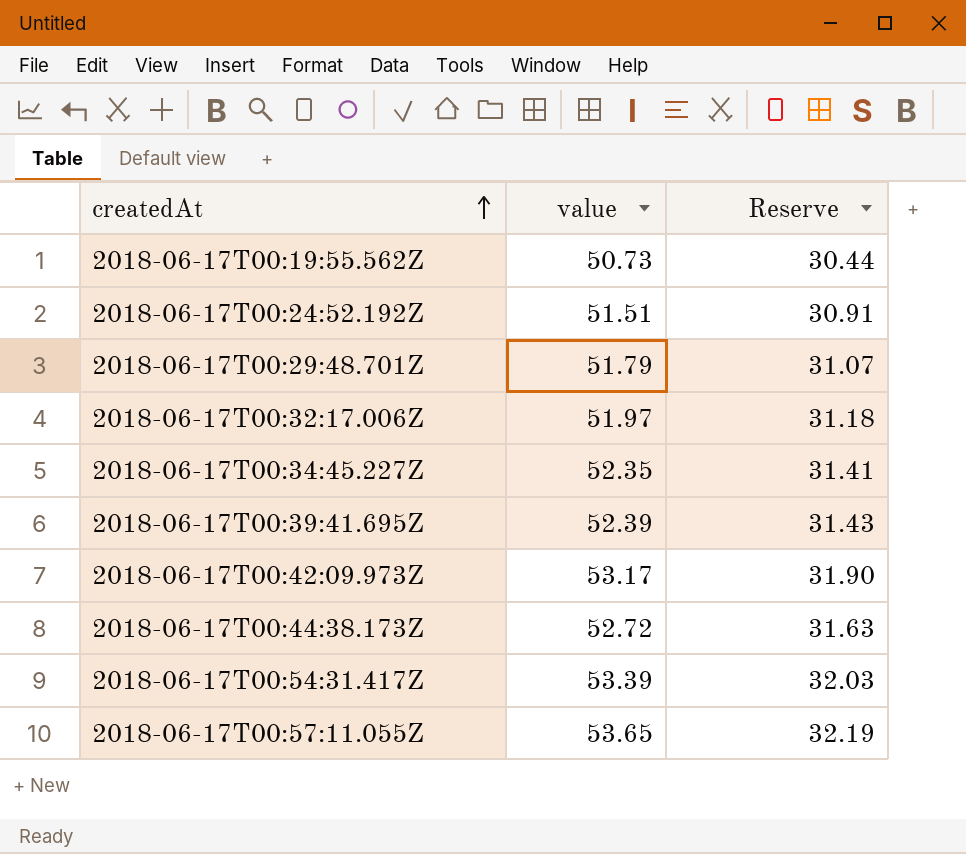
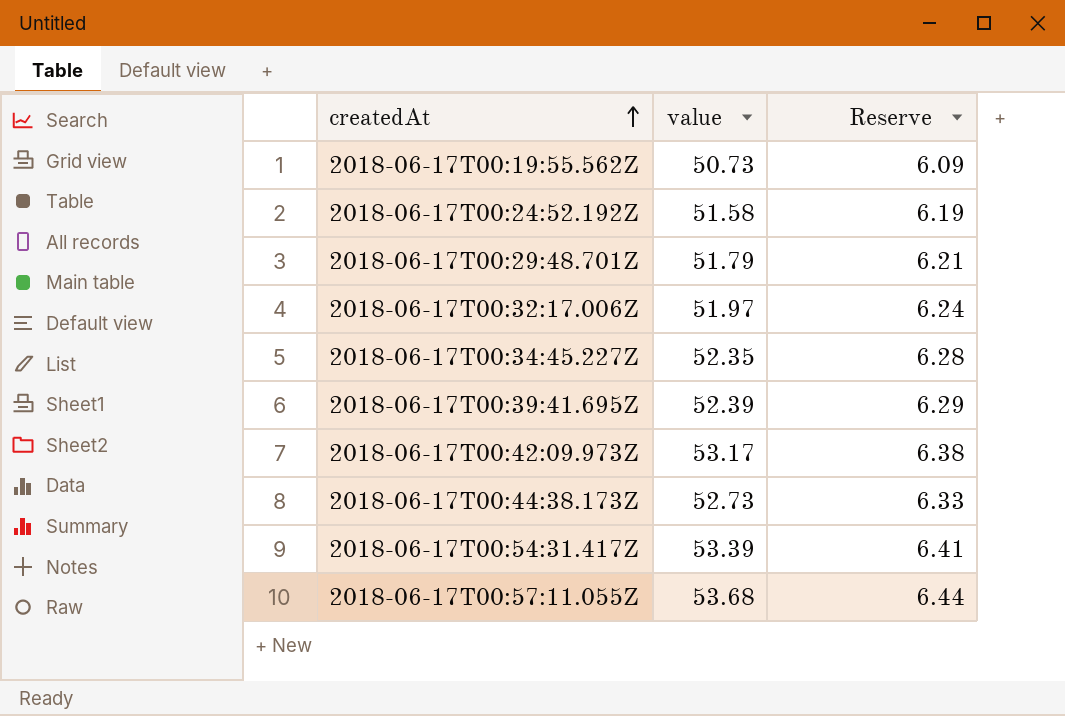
column Reserve | formula: [value] * 0.6 -> [value] * 0.12
2018-06-17T00:24:52.192Z | value: 51.51 -> 51.58
2018-06-17T00:44:38.173Z | value: 52.72 -> 52.73
2018-06-17T00:57:11.055Z | value: 53.65 -> 53.68

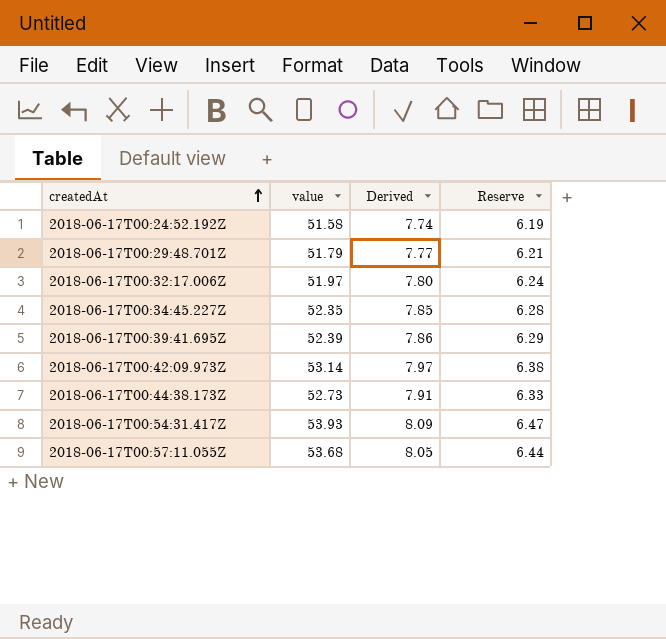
column Derived | formula: none -> [value] * 0.15
row 2018-06-17T00:19:55.562Z: 50.73 | 6.09 -> none
2018-06-17T00:42:09.973Z | value: 53.17 -> 53.14
2018-06-17T00:54:31.417Z | value: 53.39 -> 53.93
2018-06-17T00:54:31.417Z | Reserve: 6.41 -> 6.47

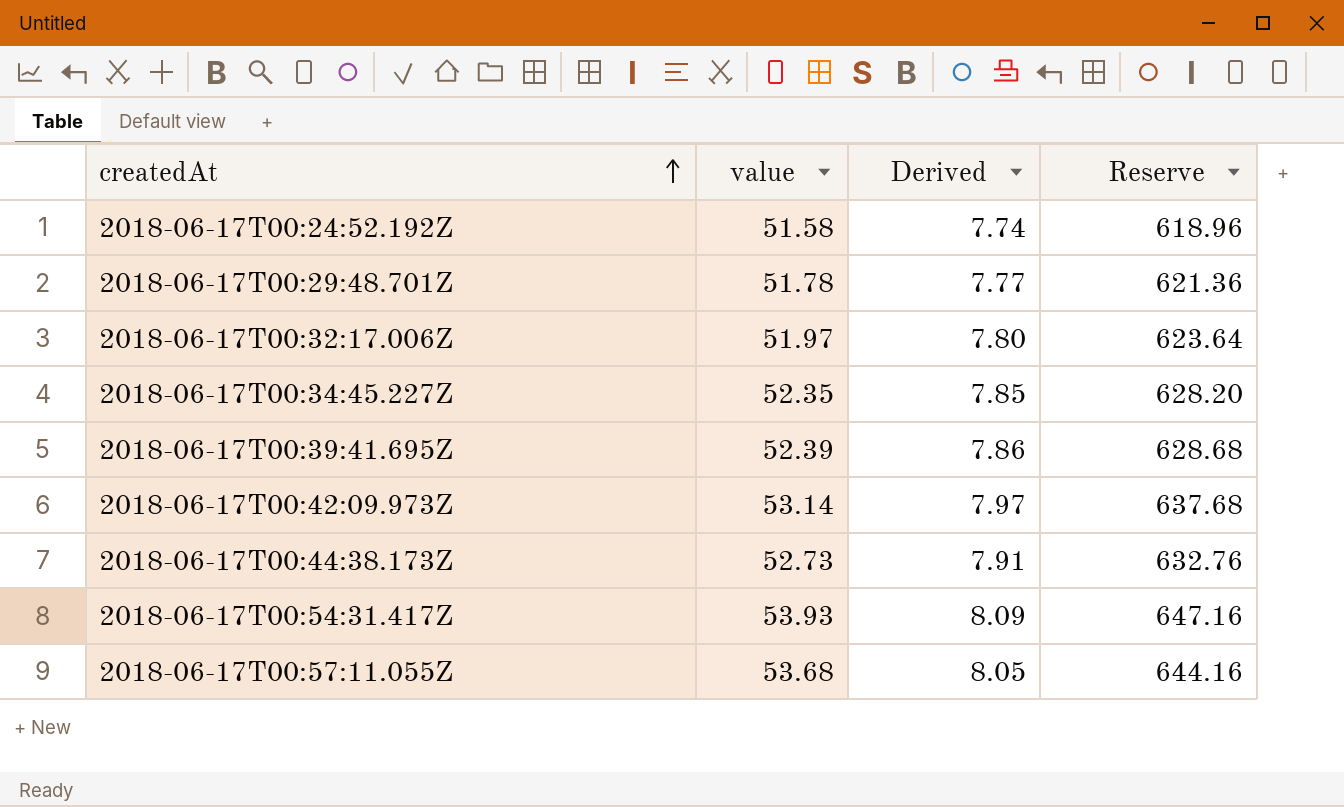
column Reserve | formula: [value] * 0.12 -> [value] * 12
2018-06-17T00:29:48.701Z | value: 51.79 -> 51.78

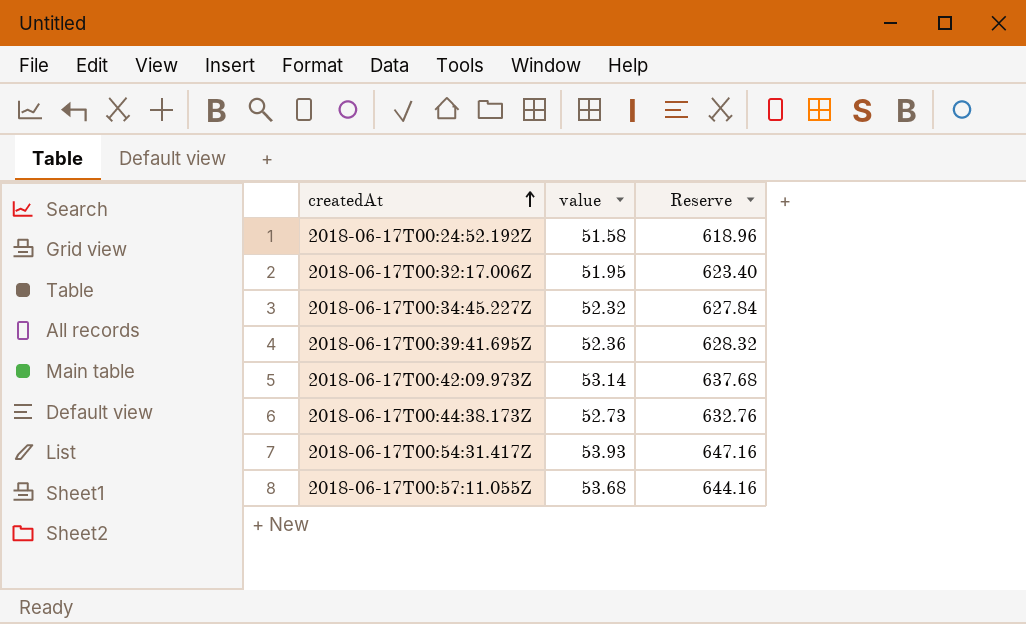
column Derived | formula: [value] * 0.15 -> none
row 2018-06-17T00:29:48.701Z: 51.78 | 7.77 | 621.36 -> none
2018-06-17T00:32:17.006Z | value: 51.97 -> 51.95
2018-06-17T00:32:17.006Z | Reserve: 623.64 -> 623.40
2018-06-17T00:34:45.227Z | value: 52.35 -> 52.32
2018-06-17T00:34:45.227Z | Reserve: 628.20 -> 627.84
2018-06-17T00:39:41.695Z | value: 52.39 -> 52.36
2018-06-17T00:39:41.695Z | Reserve: 628.68 -> 628.32

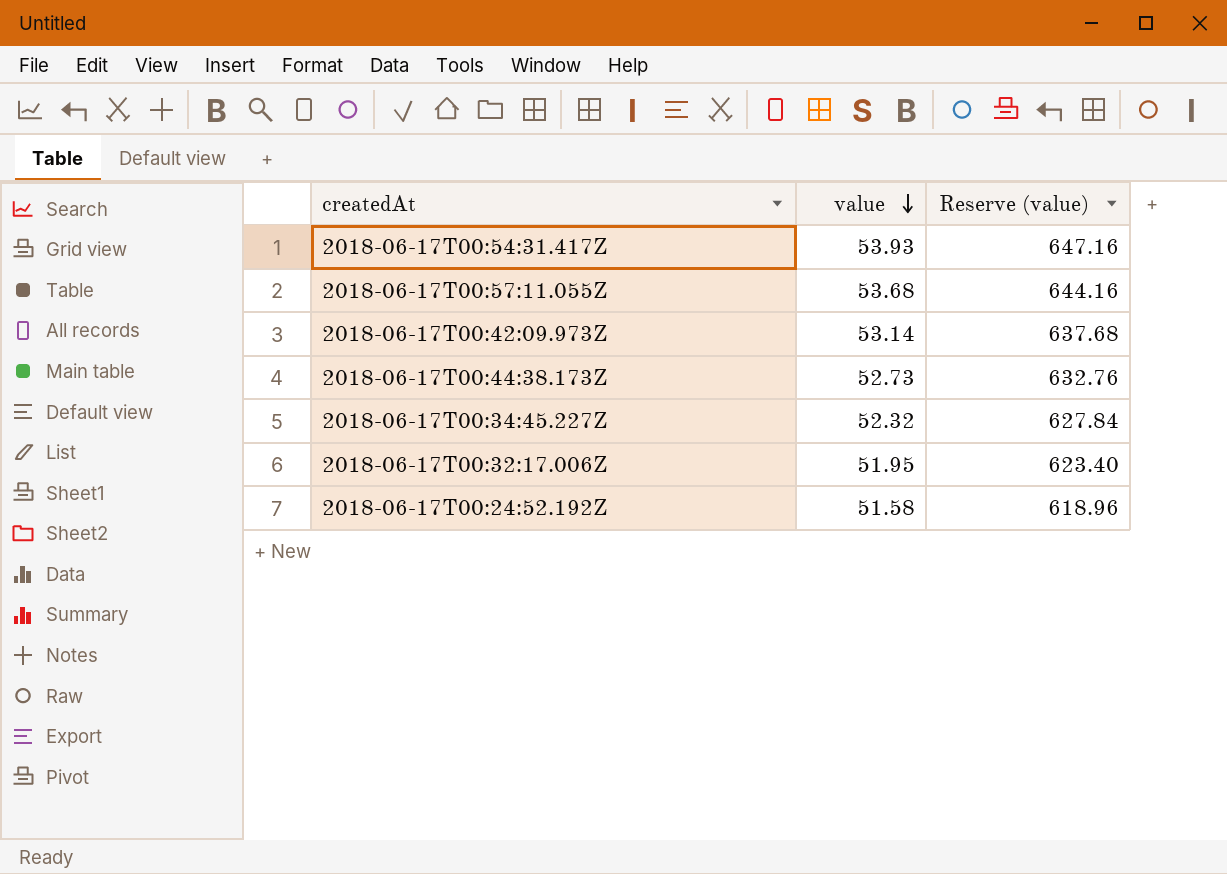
row order: createdAt ascending -> value descending
column name: Reserve -> Reserve (value)
row 2018-06-17T00:39:41.695Z: 52.36 | 628.32 -> none

